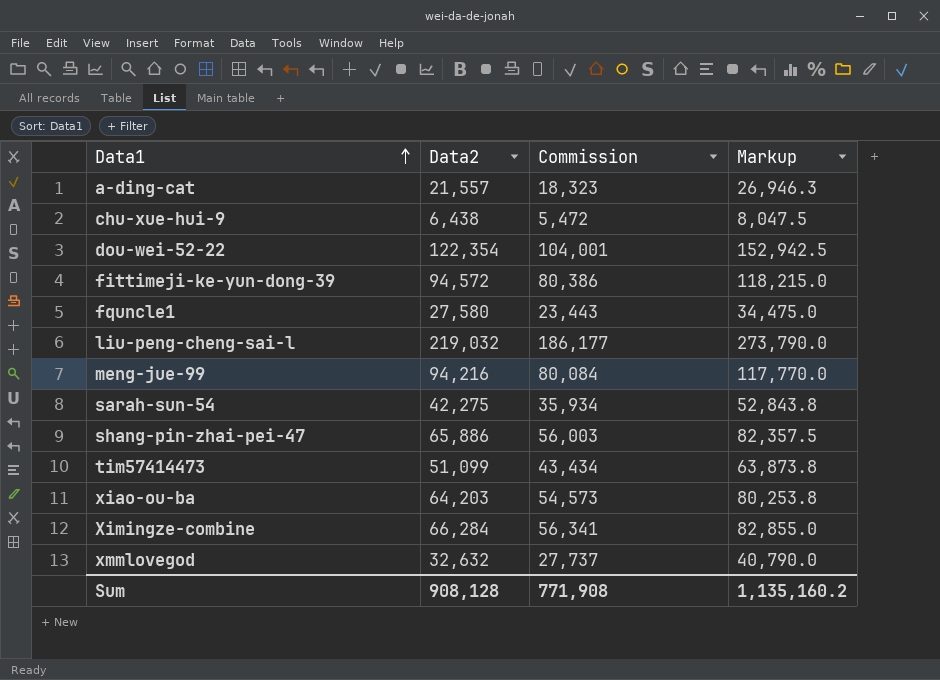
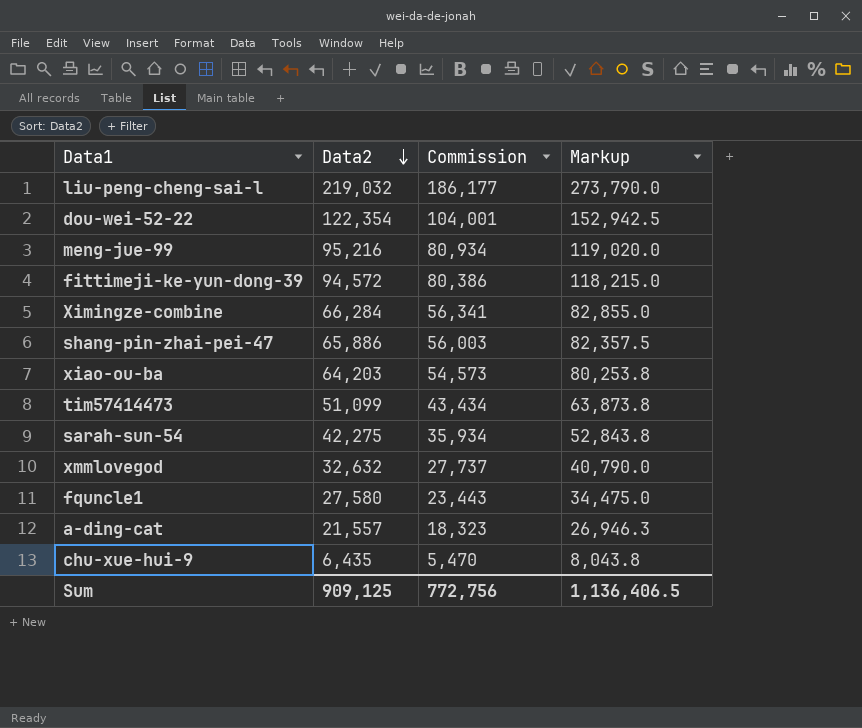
row order: Data1 ascending -> Data2 descending
meng-jue-99 | Data2: 94,216 -> 95,216
meng-jue-99 | Commission: 80,084 -> 80,934
meng-jue-99 | Markup: 117,770.0 -> 119,020.0
chu-xue-hui-9 | Data2: 6,438 -> 6,435
chu-xue-hui-9 | Commission: 5,472 -> 5,470
chu-xue-hui-9 | Markup: 8,047.5 -> 8,043.8
Sum | Data2: 908,128 -> 909,125
Sum | Commission: 771,908 -> 772,756
Sum | Markup: 1,135,160.2 -> 1,136,406.5

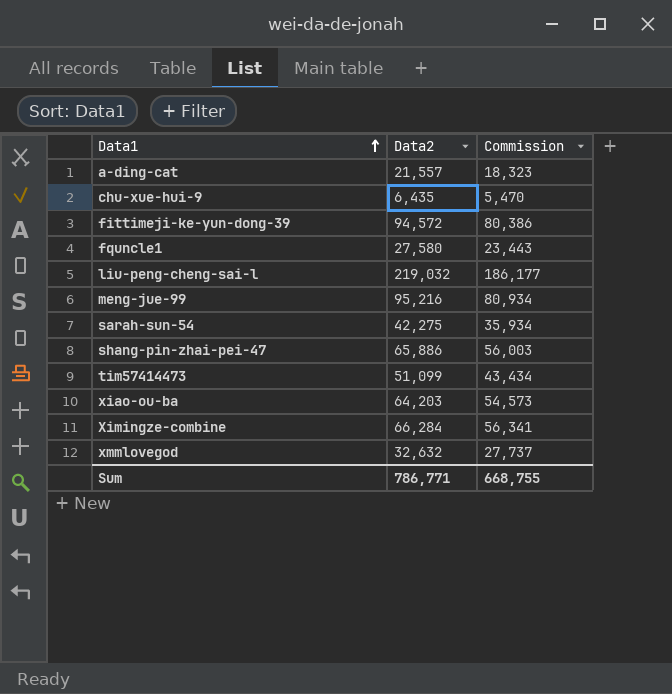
row order: Data2 descending -> Data1 ascending
column Markup | formula: [Data2] * 1.25 -> none
row dou-wei-52-22: 122,354 | 104,001 | 152,942.5 -> none
Sum | Data2: 909,125 -> 786,771
Sum | Commission: 772,756 -> 668,755

